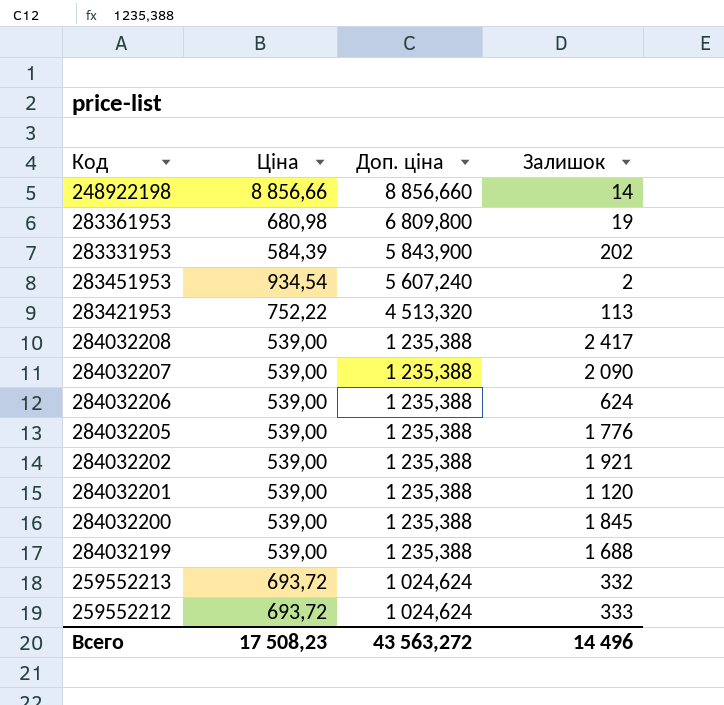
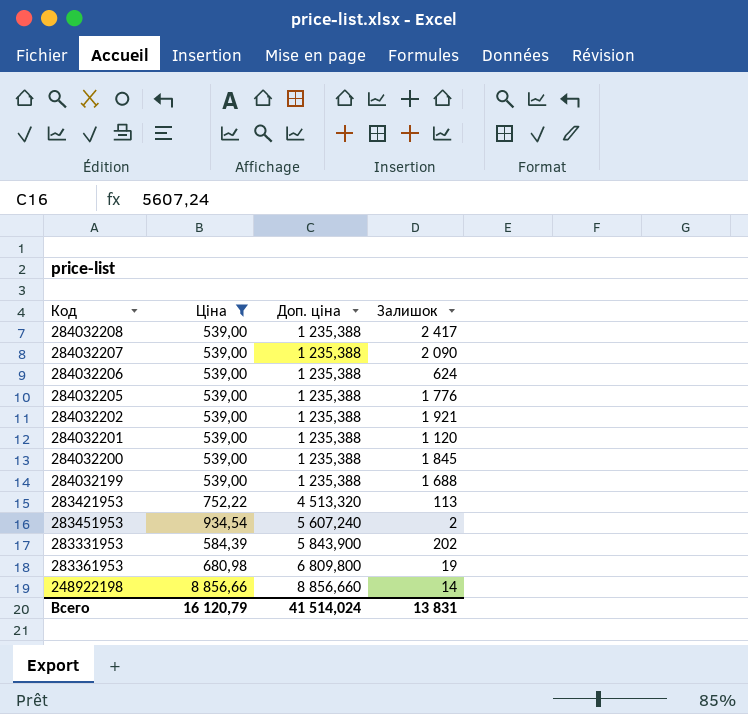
filter: none -> Ціна != 693,72
row order: Доп. ціна descending -> Доп. ціна ascending
Всего | Ціна: 17 508,23 -> 16 120,79
Всего | Доп. ціна: 43 563,272 -> 41 514,024
Всего | Залишок: 14 496 -> 13 831

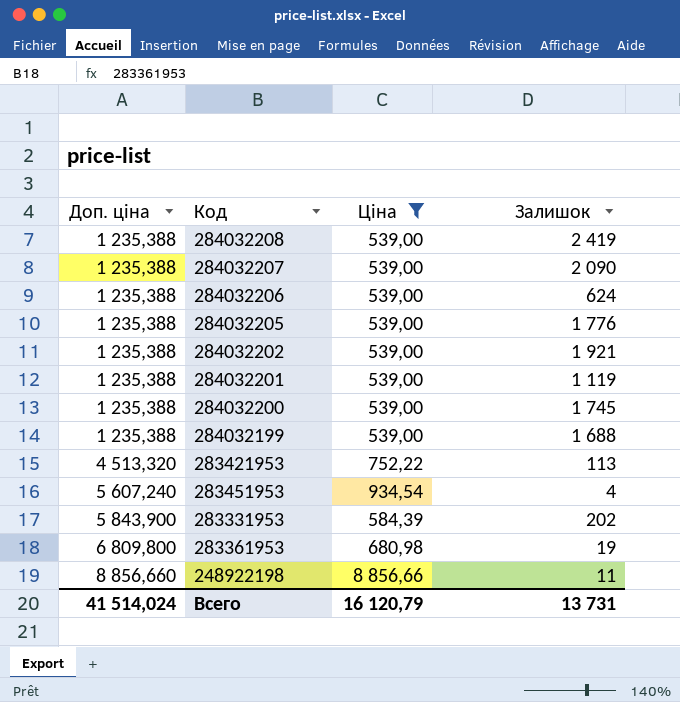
column Доп. ціна | position: 3 -> 1
284032208 | Залишок: 2 417 -> 2 419
284032201 | Залишок: 1 120 -> 1 119
284032200 | Залишок: 1 845 -> 1 745
283451953 | Залишок: 2 -> 4
248922198 | Залишок: 14 -> 11
Всего | Залишок: 13 831 -> 13 731

